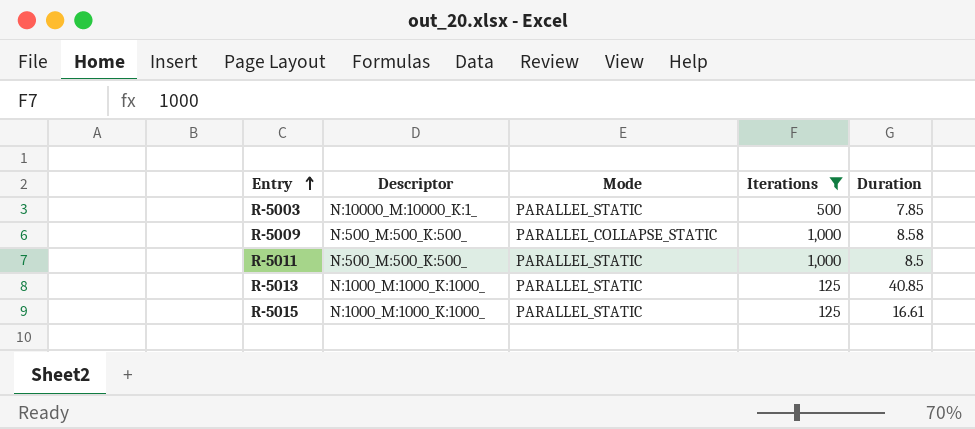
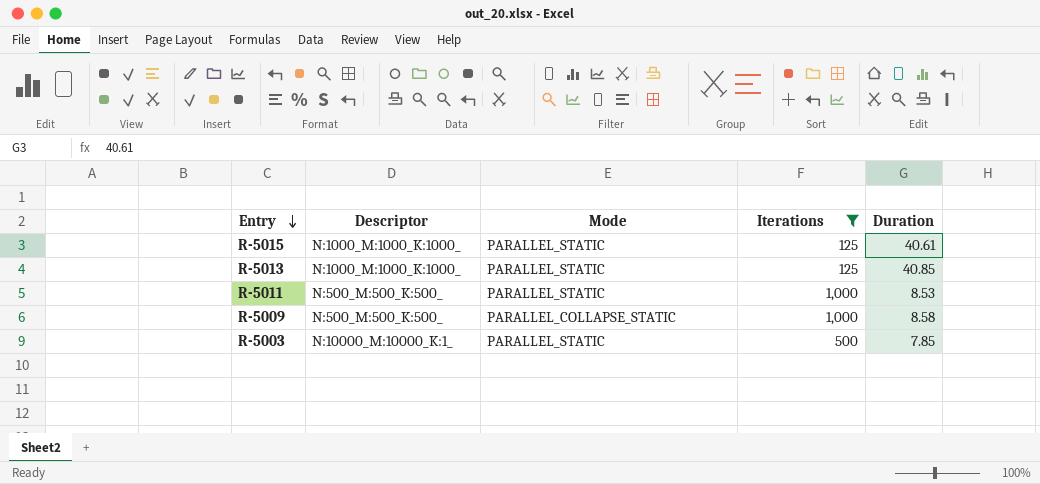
row order: Entry ascending -> Entry descending
R-5015 | Duration: 16.61 -> 40.61
R-5011 | Duration: 8.5 -> 8.53

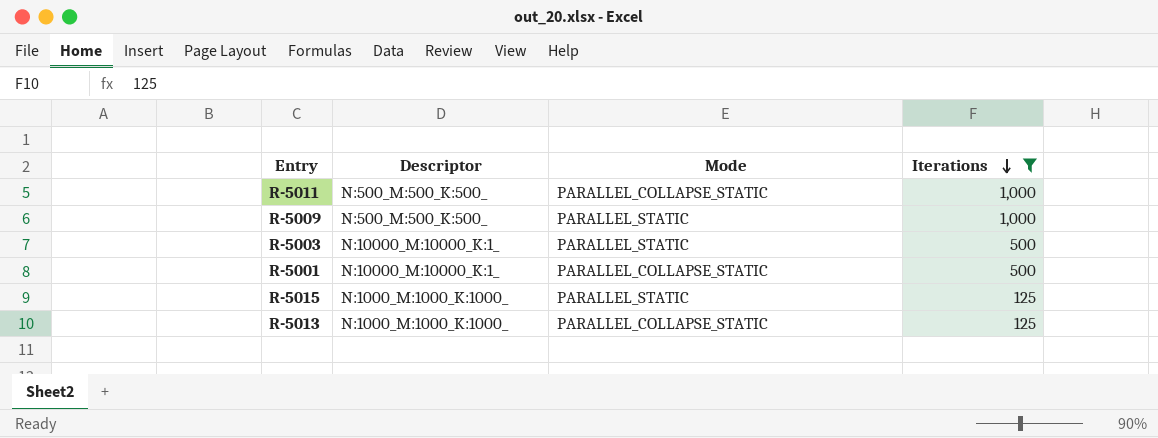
row order: Entry descending -> Iterations descending
column Duration | position: 5 -> none
R-5011 | Mode: PARALLEL_STATIC -> PARALLEL_COLLAPSE_STATIC
R-5009 | Mode: PARALLEL_COLLAPSE_STATIC -> PARALLEL_STATIC
row R-5001: none -> N:10000_M:10000_K:1_ | PARALLEL_COLLAPSE_STATIC | 500
R-5013 | Mode: PARALLEL_STATIC -> PARALLEL_COLLAPSE_STATIC

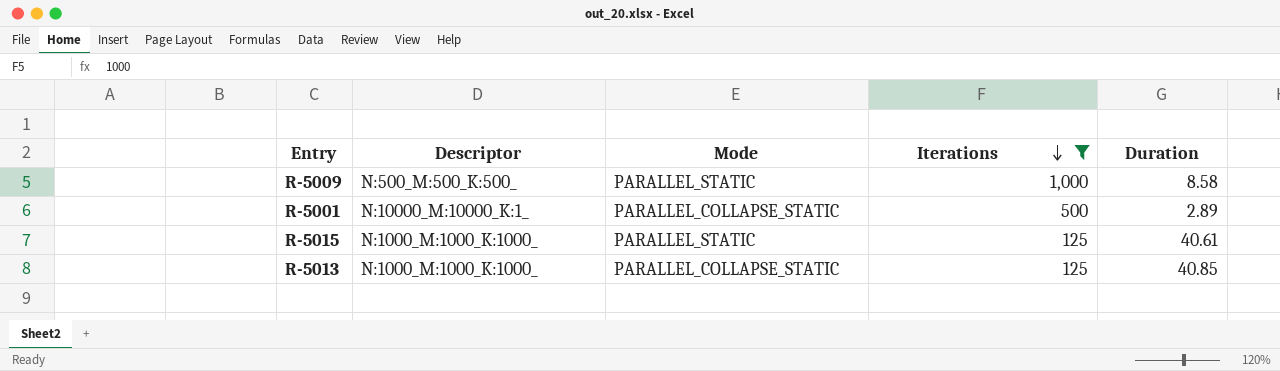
column Duration | position: none -> 5
row R-5011: N:500_M:500_K:500_ | PARALLEL_COLLAPSE_STATIC | 1,000 -> none
row R-5003: N:10000_M:10000_K:1_ | PARALLEL_STATIC | 500 -> none

